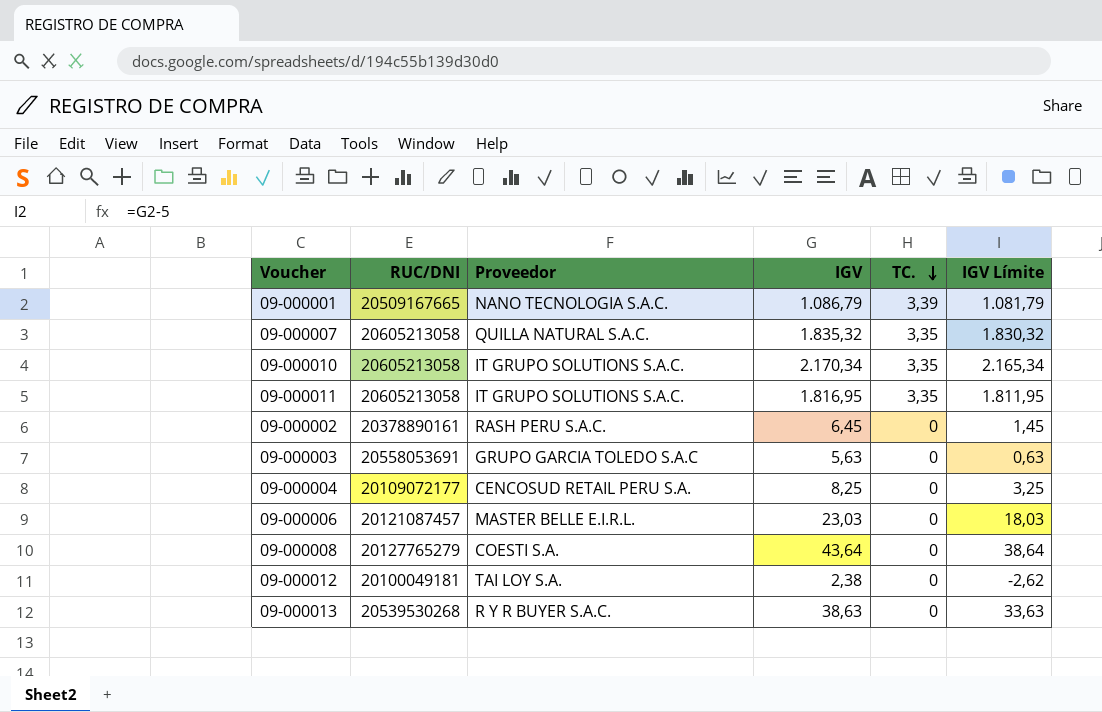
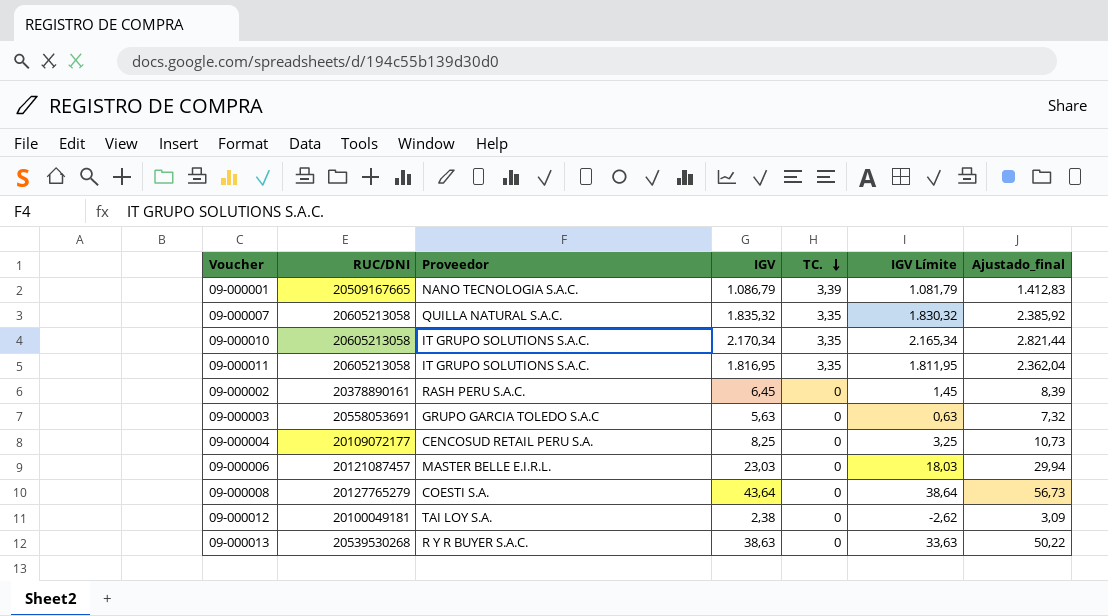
column Ajustado_final | formula: none -> [IGV] * 1,3

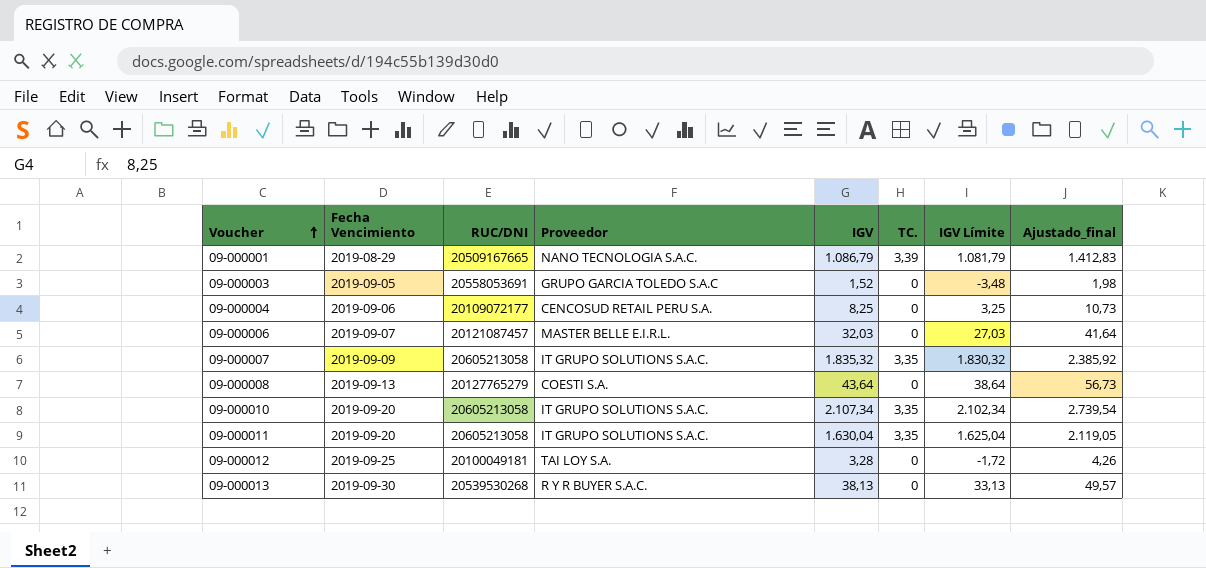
row order: TC. descending -> Voucher ascending
column Fecha Vencimiento | position: none -> 2
row 09-000002: 20378890161 | RASH PERU S.A.C. | 6,45 | 0 | 1,45 | 8,39 -> none
09-000003 | IGV: 5,63 -> 1,52
09-000003 | IGV Límite: 0,63 -> -3,48
09-000003 | Ajustado_final: 7,32 -> 1,98
09-000006 | IGV: 23,03 -> 32,03
09-000006 | IGV Límite: 18,03 -> 27,03
09-000006 | Ajustado_final: 29,94 -> 41,64
09-000007 | Proveedor: QUILLA NATURAL S.A.C. -> IT GRUPO SOLUTIONS S.A.C.
09-000010 | IGV: 2.170,34 -> 2.107,34
09-000010 | IGV Límite: 2.165,34 -> 2.102,34
09-000010 | Ajustado_final: 2.821,44 -> 2.739,54
09-000011 | IGV: 1.816,95 -> 1.630,04
09-000011 | IGV Límite: 1.811,95 -> 1.625,04
09-000011 | Ajustado_final: 2.362,04 -> 2.119,05
09-000012 | IGV: 2,38 -> 3,28
09-000012 | IGV Límite: -2,62 -> -1,72
09-000012 | Ajustado_final: 3,09 -> 4,26
09-000013 | IGV: 38,63 -> 38,13
09-000013 | IGV Límite: 33,63 -> 33,13
09-000013 | Ajustado_final: 50,22 -> 49,57

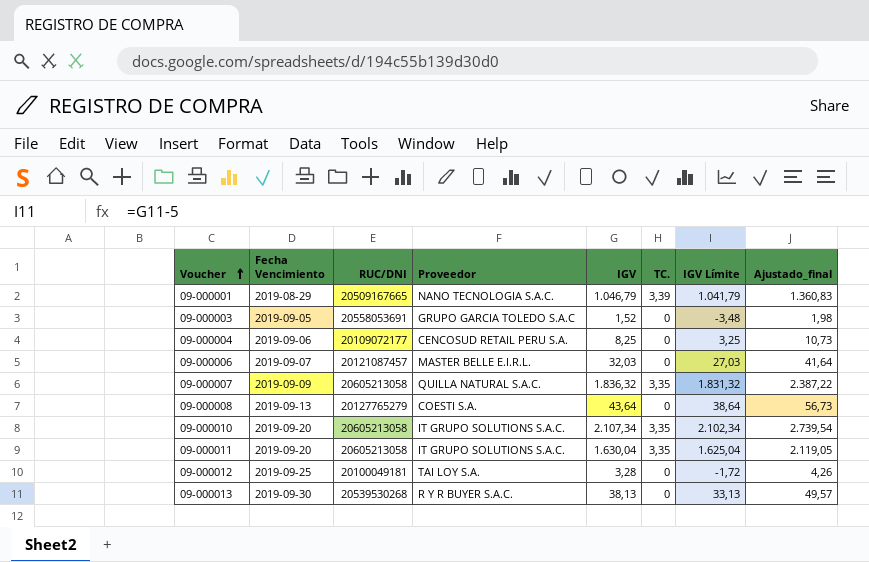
09-000001 | IGV: 1.086,79 -> 1.046,79
09-000001 | IGV Límite: 1.081,79 -> 1.041,79
09-000001 | Ajustado_final: 1.412,83 -> 1.360,83
09-000007 | Proveedor: IT GRUPO SOLUTIONS S.A.C. -> QUILLA NATURAL S.A.C.
09-000007 | IGV: 1.835,32 -> 1.836,32
09-000007 | IGV Límite: 1.830,32 -> 1.831,32
09-000007 | Ajustado_final: 2.385,92 -> 2.387,22

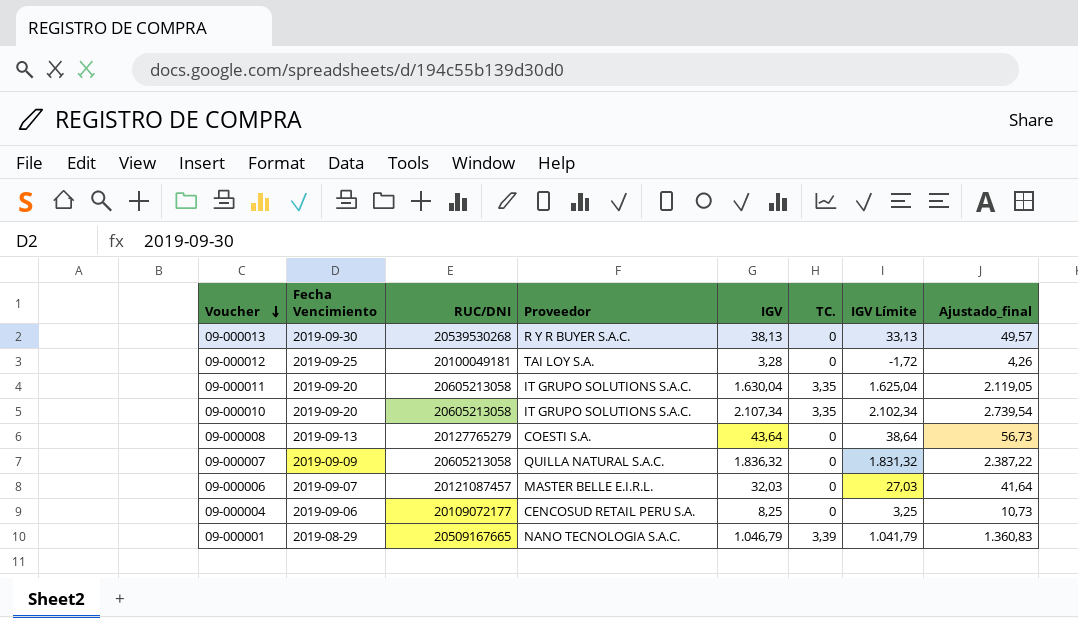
row order: Voucher ascending -> Voucher descending
row 09-000003: 2019-09-05 | 20558053691 | GRUPO GARCIA TOLEDO S.A.C | 1,52 | 0 | -3,48 | 1,98 -> none
09-000007 | TC.: 3,35 -> 0

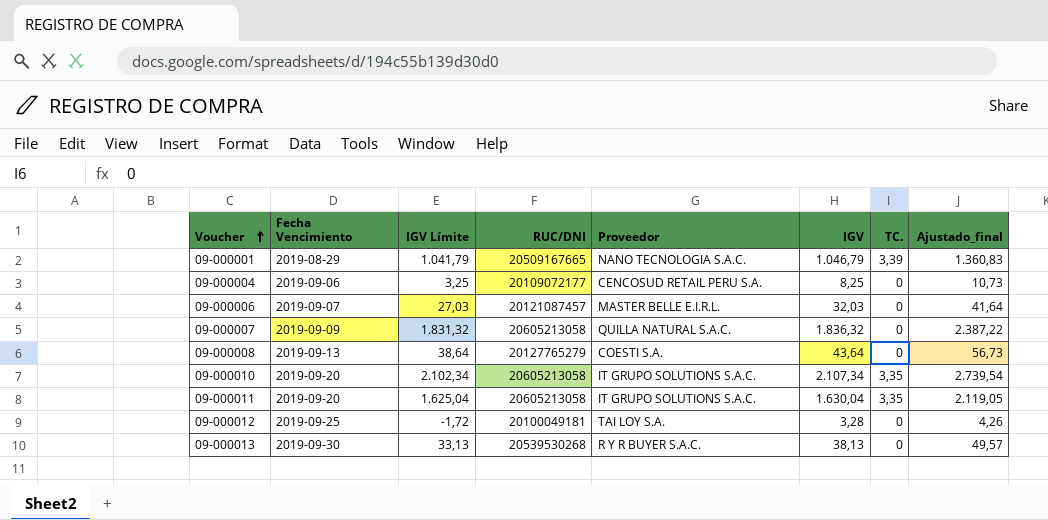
row order: Voucher descending -> Voucher ascending
column IGV Límite | position: 7 -> 3

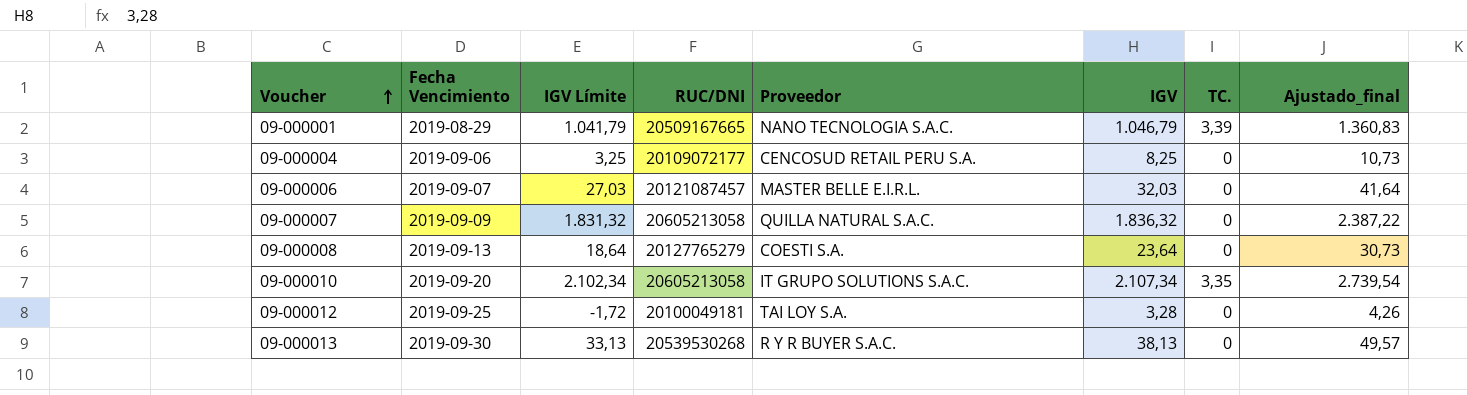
row 09-000011: 2019-09-20 | 1.625,04 | 20605213058 | IT GRUPO SOLUTIONS S.A.C. | 1.630,04 | 3,35 | 2.119,05 -> none
09-000008 | IGV Límite: 38,64 -> 18,64
09-000008 | IGV: 43,64 -> 23,64
09-000008 | Ajustado_final: 56,73 -> 30,73

